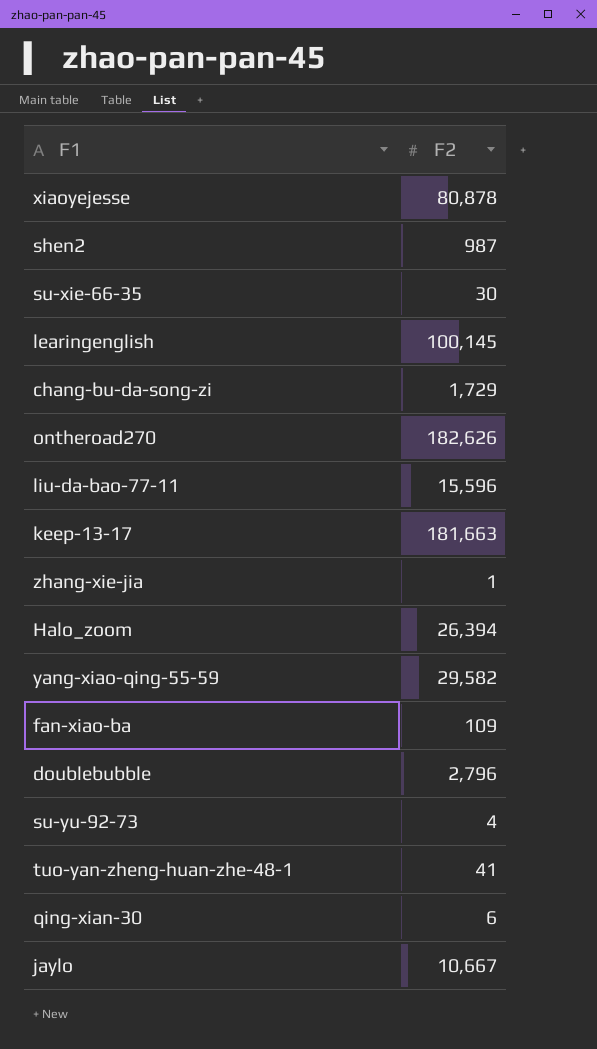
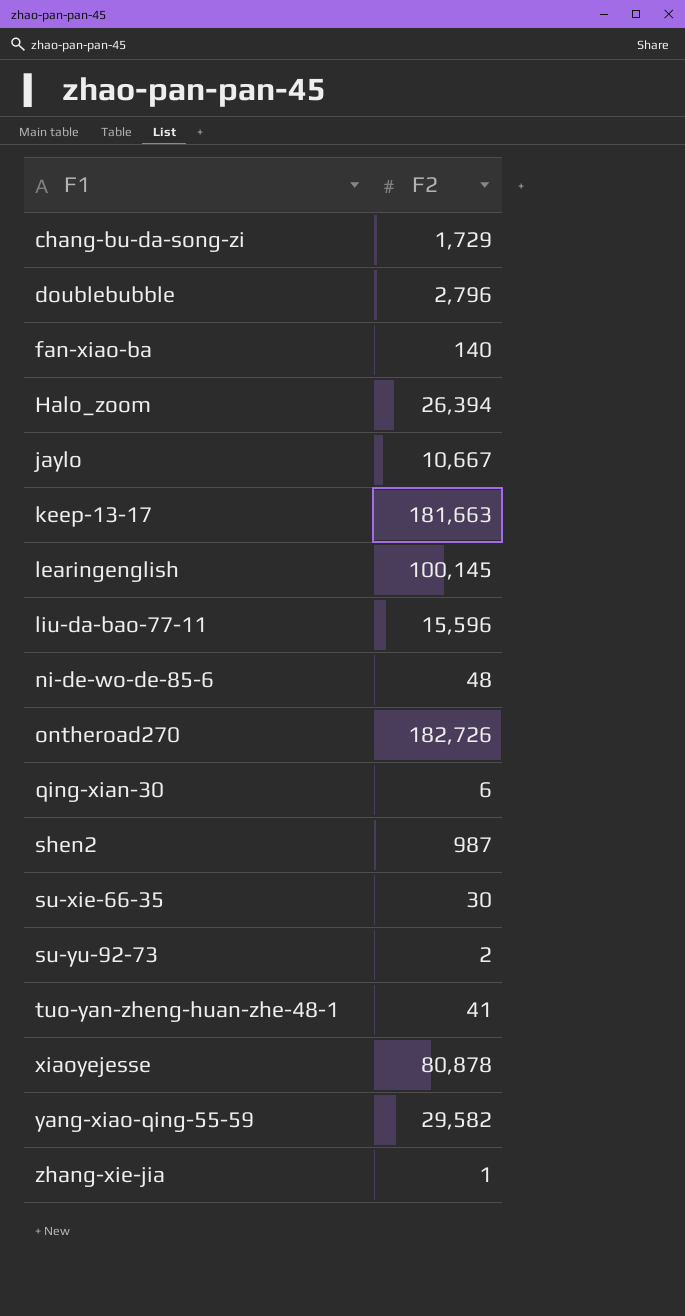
row order: none -> F1 ascending
fan-xiao-ba | F2: 109 -> 140
row ni-de-wo-de-85-6: none -> 48
ontheroad270 | F2: 182,626 -> 182,726
su-yu-92-73 | F2: 4 -> 2

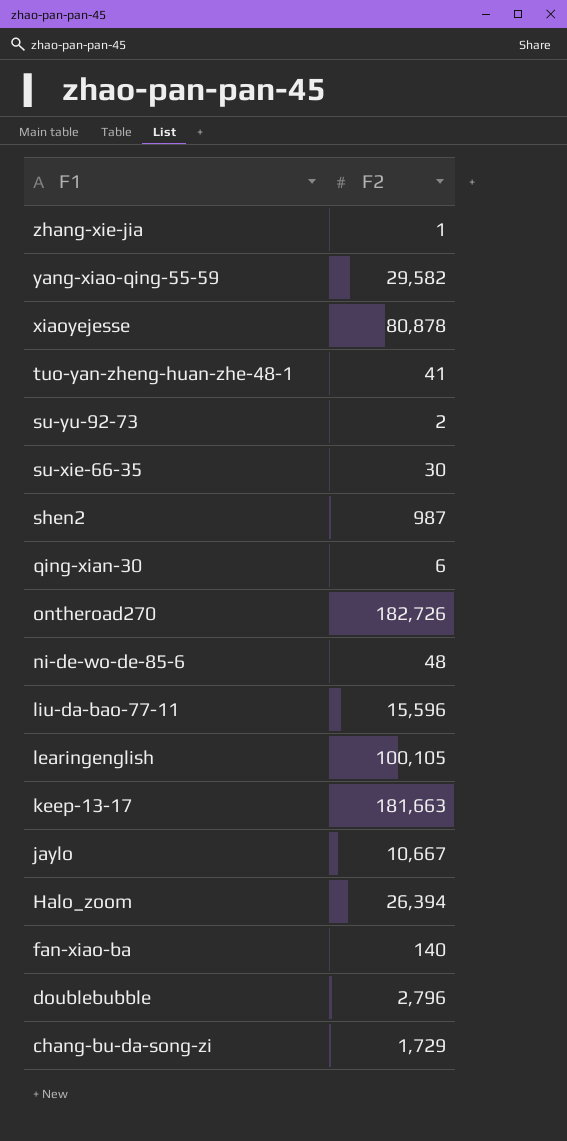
row order: F1 ascending -> F1 descending
learingenglish | F2: 100,145 -> 100,105

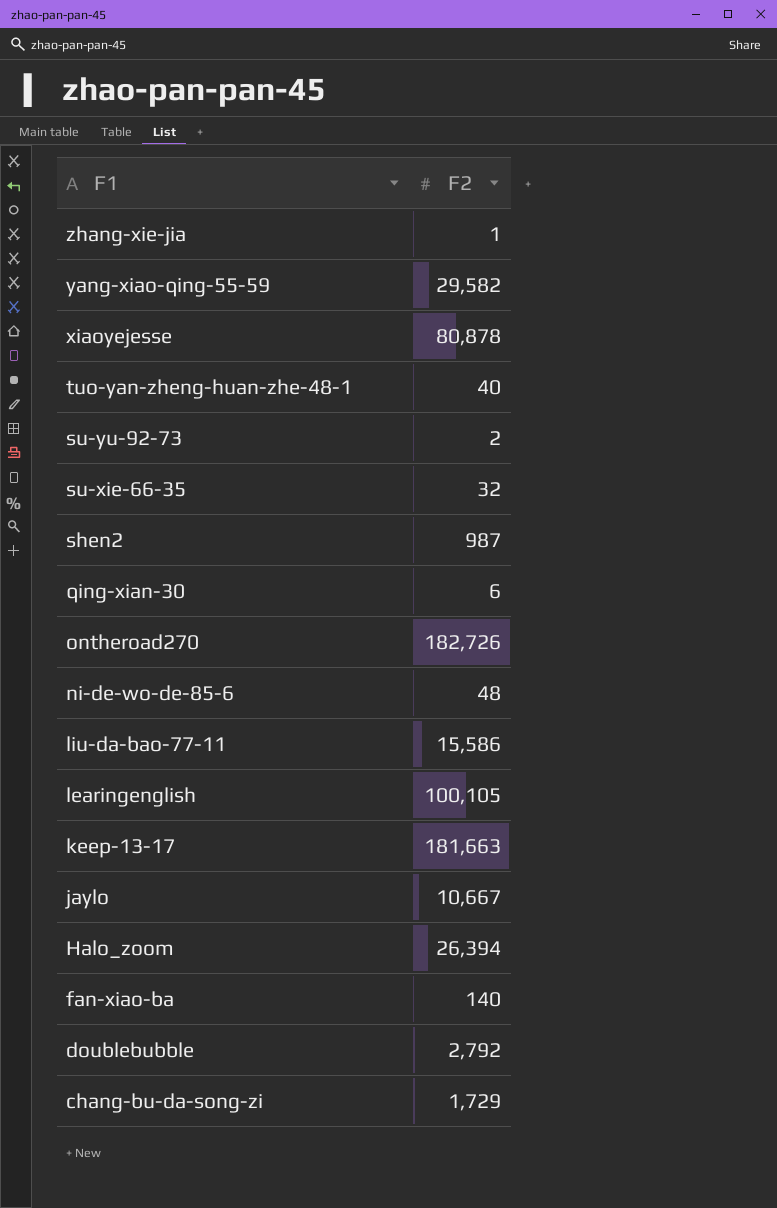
tuo-yan-zheng-huan-zhe-48-1 | F2: 41 -> 40
su-xie-66-35 | F2: 30 -> 32
liu-da-bao-77-11 | F2: 15,596 -> 15,586
doublebubble | F2: 2,796 -> 2,792

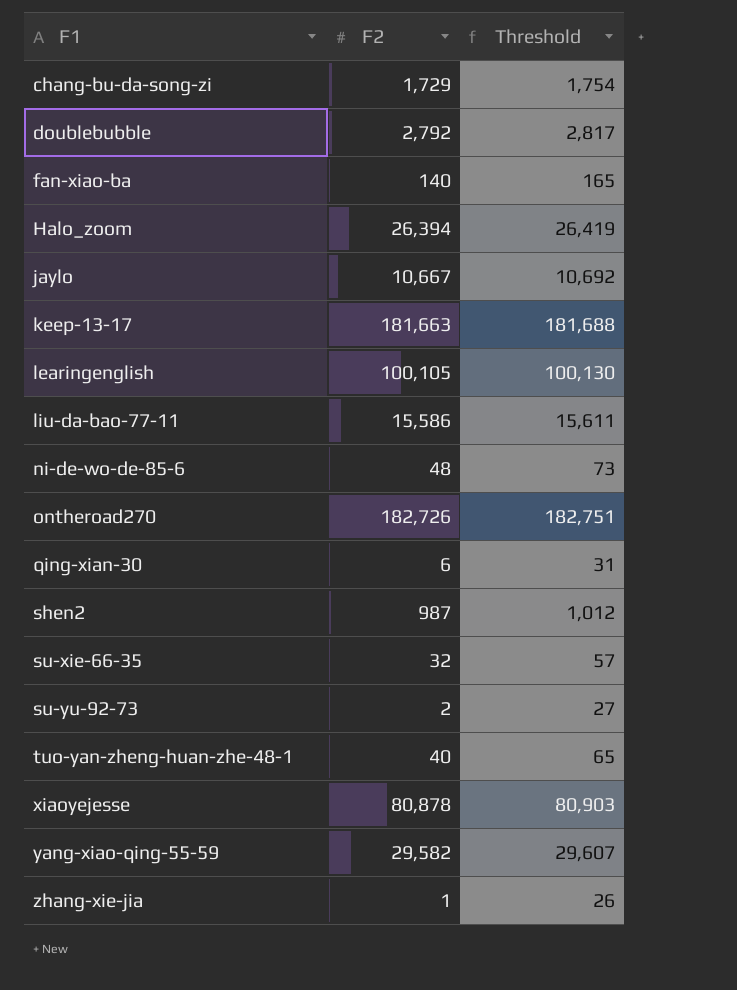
row order: F1 descending -> F1 ascending
column Threshold | formula: none -> [F2] + 25

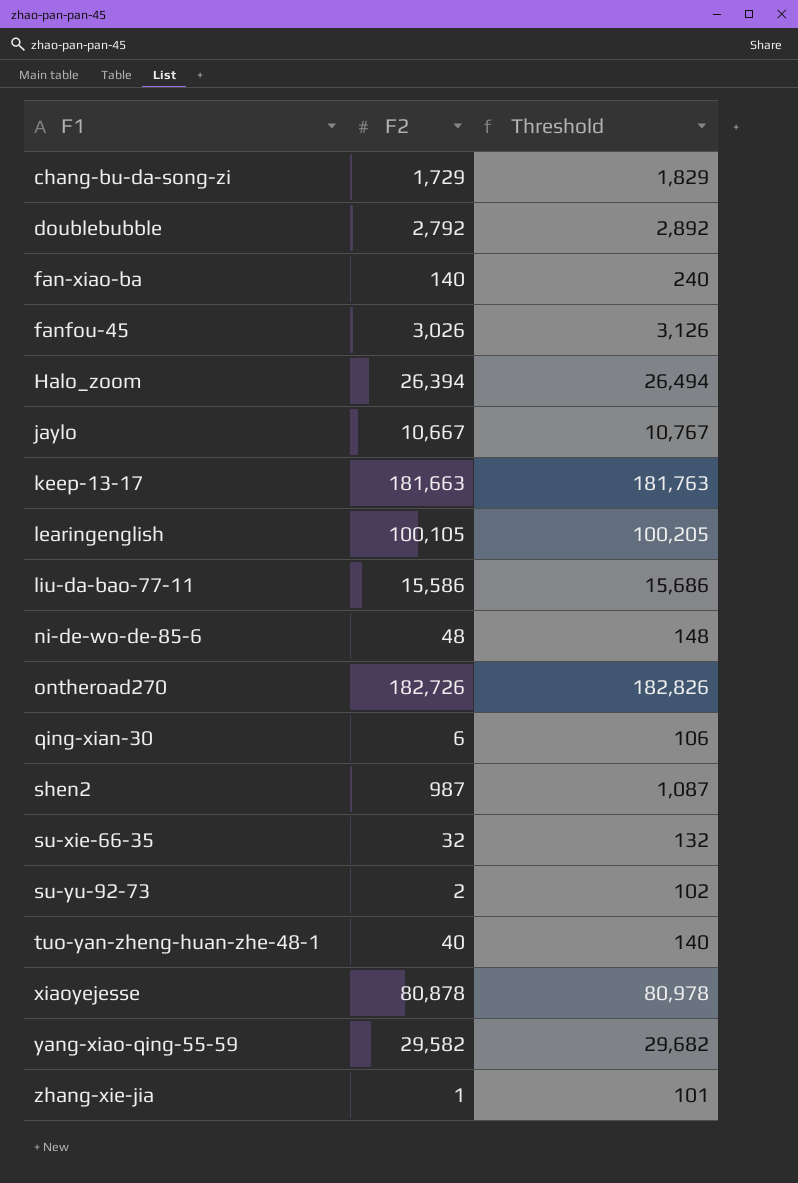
column Threshold | formula: [F2] + 25 -> [F2] + 100
row fanfou-45: none -> 3,026 | 3,126

